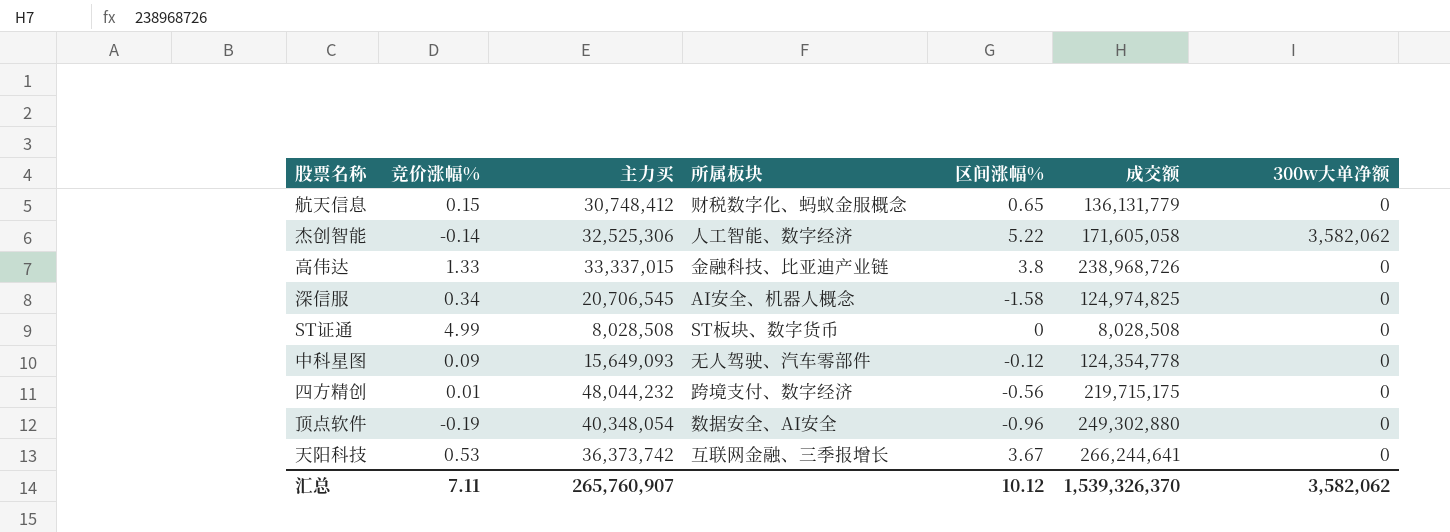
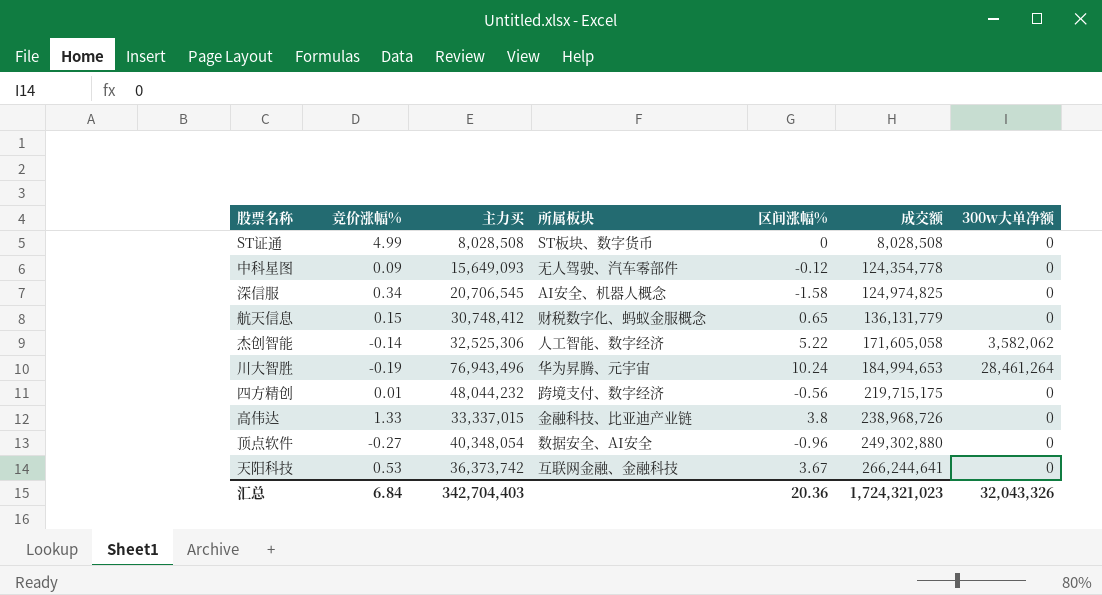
row order: none -> 成交额 ascending
row 川大智胜: none -> -0.19 | 76,943,496 | 华为昇腾、元宇宙 | 10.24 | 184,994,653 | 28,461,264
顶点软件 | 竞价涨幅%: -0.19 -> -0.27
天阳科技 | 所属板块: 互联网金融、三季报增长 -> 互联网金融、金融科技
汇总 | 竞价涨幅%: 7.11 -> 6.84
汇总 | 主力买: 265,760,907 -> 342,704,403
汇总 | 区间涨幅%: 10.12 -> 20.36
汇总 | 成交额: 1,539,326,370 -> 1,724,321,023
汇总 | 300w大单净额: 3,582,062 -> 32,043,326

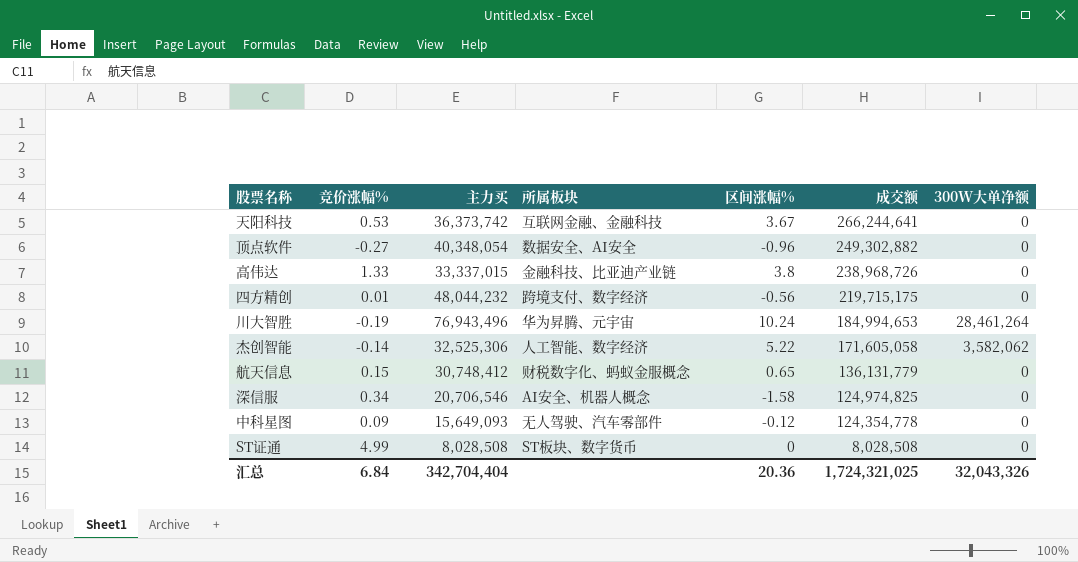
row order: 成交额 ascending -> 成交额 descending
column name: 300w大单净额 -> 300W大单净额
顶点软件 | 成交额: 249,302,880 -> 249,302,882
深信服 | 主力买: 20,706,545 -> 20,706,546
汇总 | 主力买: 342,704,403 -> 342,704,404
汇总 | 成交额: 1,724,321,023 -> 1,724,321,025

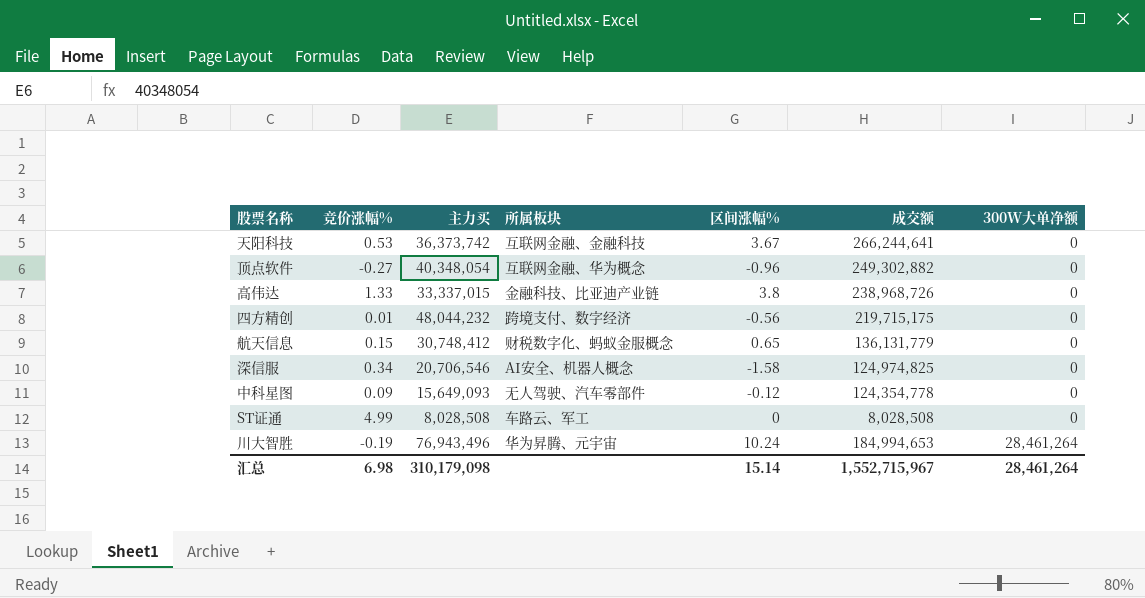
row order: 成交额 descending -> 300W大单净额 ascending
row 杰创智能: -0.14 | 32,525,306 | 人工智能、数字经济 | 5.22 | 171,605,058 | 3,582,062 -> none
顶点软件 | 所属板块: 数据安全、AI安全 -> 互联网金融、华为概念
ST证通 | 所属板块: ST板块、数字货币 -> 车路云、军工
汇总 | 竞价涨幅%: 6.84 -> 6.98
汇总 | 主力买: 342,704,404 -> 310,179,098
汇总 | 区间涨幅%: 20.36 -> 15.14
汇总 | 成交额: 1,724,321,025 -> 1,552,715,967
汇总 | 300W大单净额: 32,043,326 -> 28,461,264

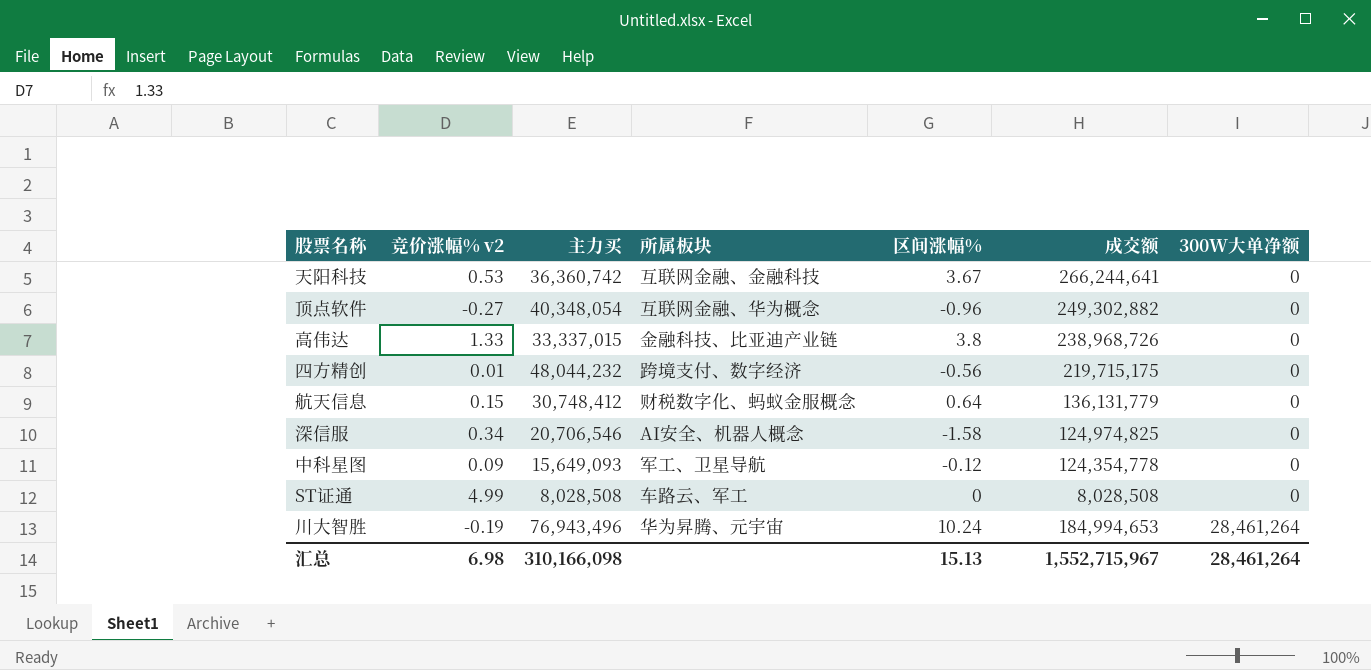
column name: 竞价涨幅% -> 竞价涨幅% v2
天阳科技 | 主力买: 36,373,742 -> 36,360,742
航天信息 | 区间涨幅%: 0.65 -> 0.64
中科星图 | 所属板块: 无人驾驶、汽车零部件 -> 军工、卫星导航
汇总 | 主力买: 310,179,098 -> 310,166,098
汇总 | 区间涨幅%: 15.14 -> 15.13

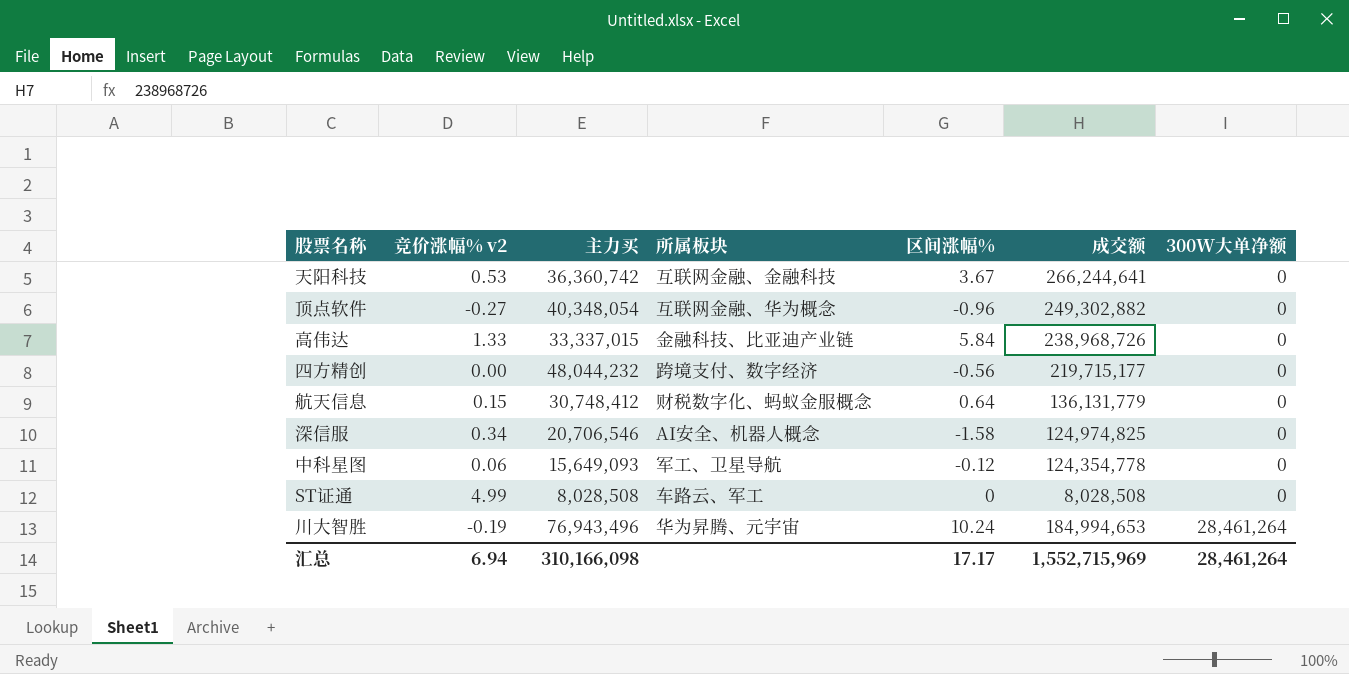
高伟达 | 区间涨幅%: 3.8 -> 5.84
四方精创 | 竞价涨幅% v2: 0.01 -> 0.00
四方精创 | 成交额: 219,715,175 -> 219,715,177
中科星图 | 竞价涨幅% v2: 0.09 -> 0.06
汇总 | 竞价涨幅% v2: 6.98 -> 6.94
汇总 | 区间涨幅%: 15.13 -> 17.17
汇总 | 成交额: 1,552,715,967 -> 1,552,715,969

